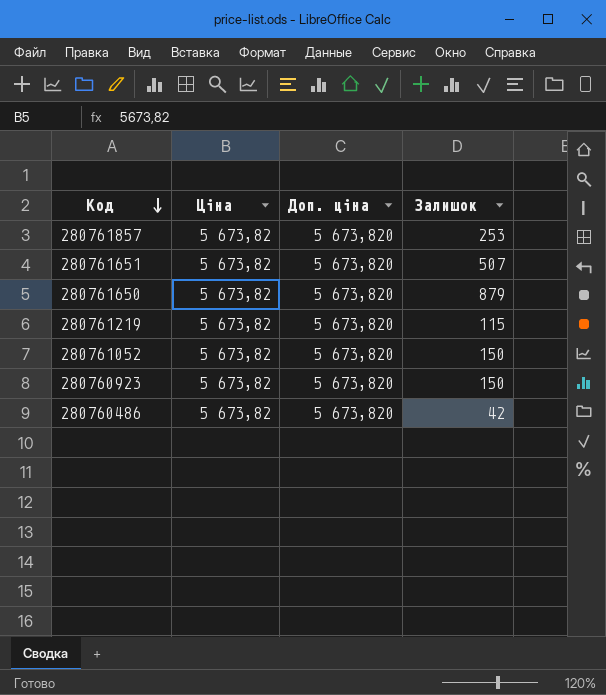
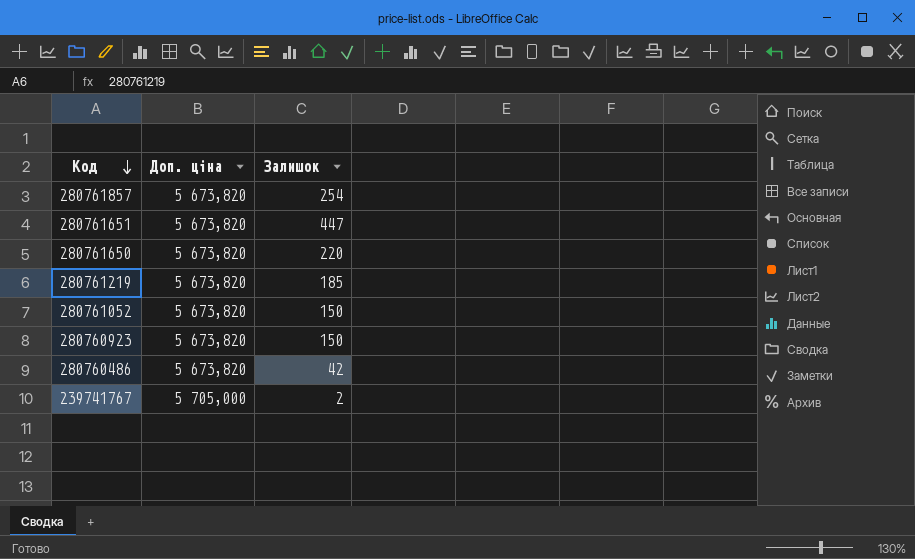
column Ціна | position: 2 -> none
280761857 | Залишок: 253 -> 254
280761651 | Залишок: 507 -> 447
280761650 | Залишок: 879 -> 220
280761219 | Залишок: 115 -> 185
row 239741767: none -> 5 705,000 | 2

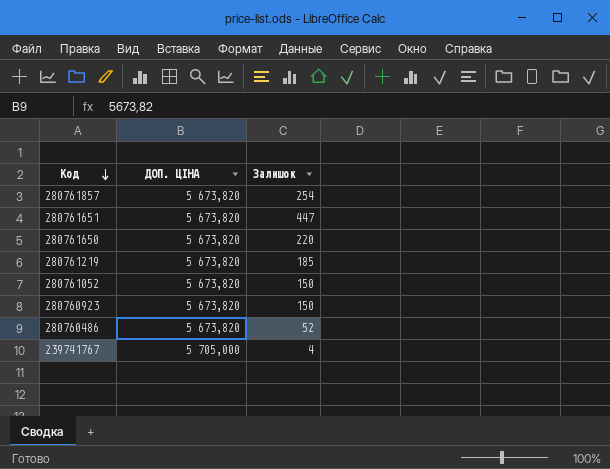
column name: Доп. ціна -> ДОП. ЦІНА
280760486 | Залишок: 42 -> 52
239741767 | Залишок: 2 -> 4

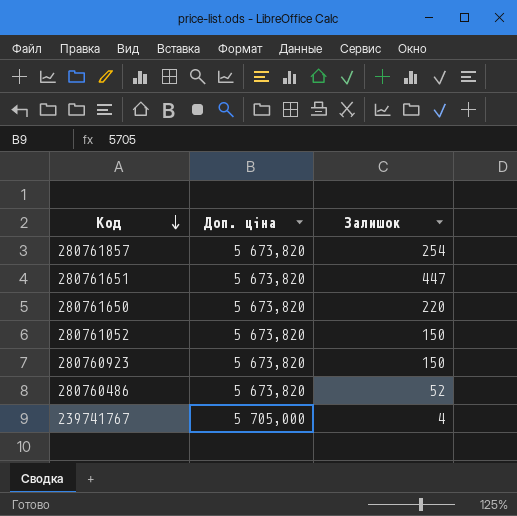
column name: ДОП. ЦІНА -> Доп. ціна
row 280761219: 5 673,820 | 185 -> none

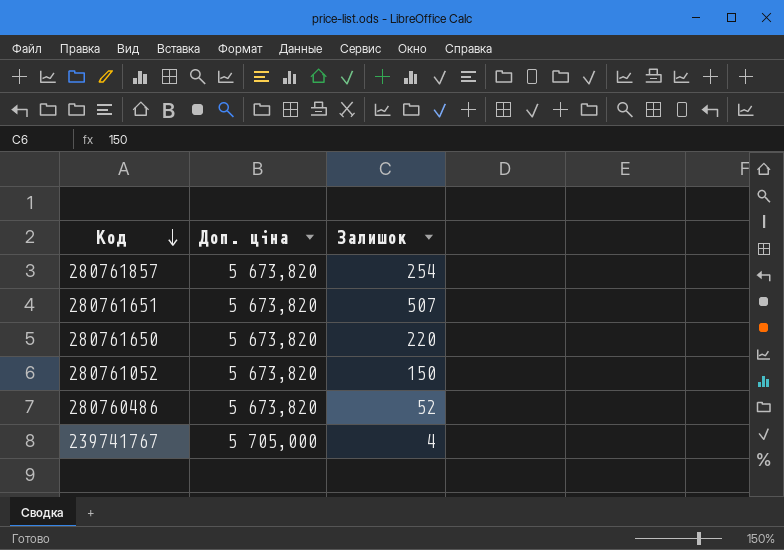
row 280760923: 5 673,820 | 150 -> none
280761651 | Залишок: 447 -> 507

